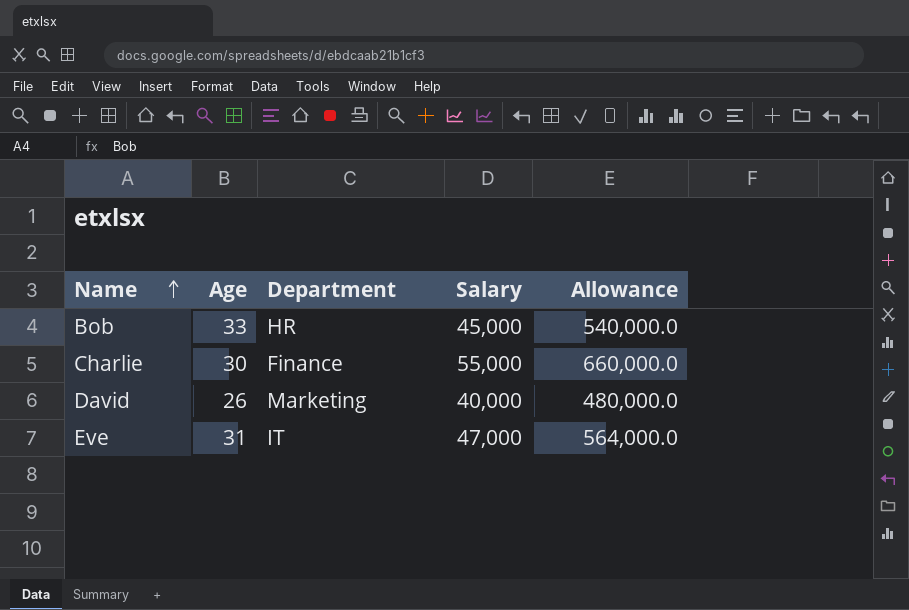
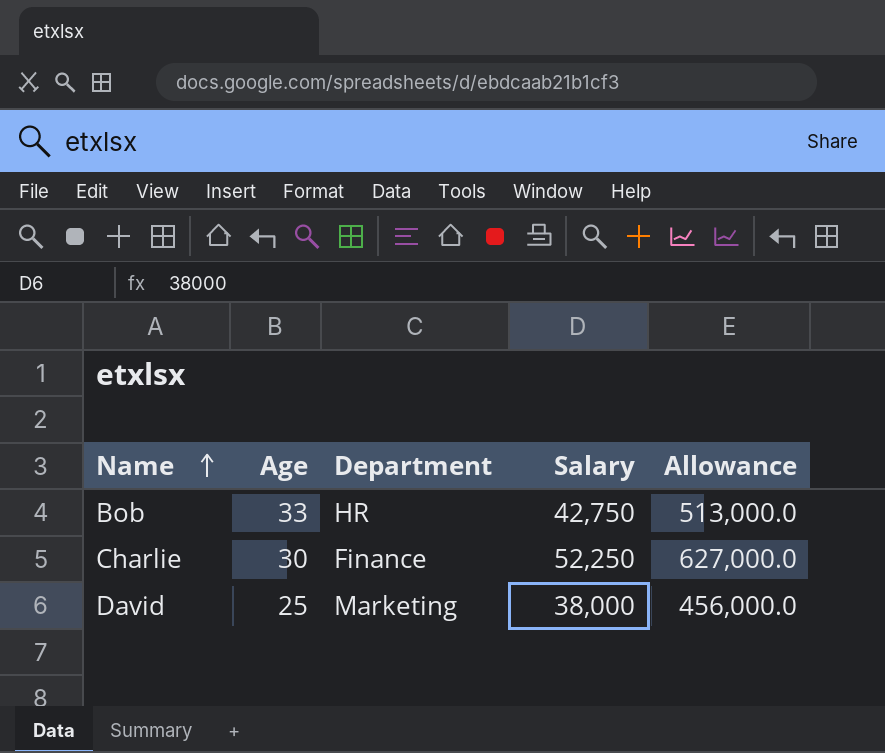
row Eve: 31 | IT | 47,000 | 564,000.0 -> none
Bob | Salary: 45,000 -> 42,750
Bob | Allowance: 540,000.0 -> 513,000.0
Charlie | Salary: 55,000 -> 52,250
Charlie | Allowance: 660,000.0 -> 627,000.0
David | Age: 26 -> 25
David | Salary: 40,000 -> 38,000
David | Allowance: 480,000.0 -> 456,000.0

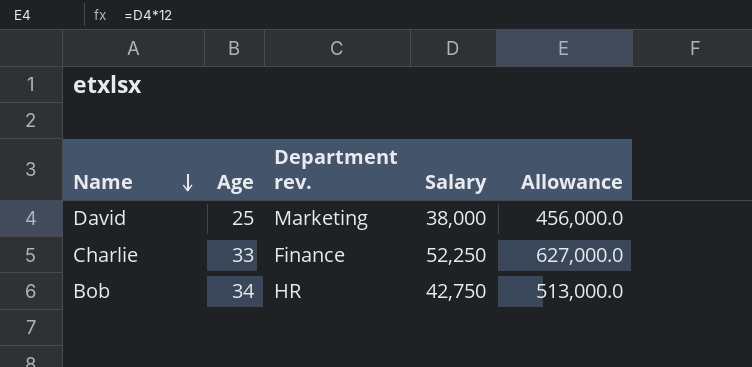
row order: Name ascending -> Name descending
column name: Department -> Department rev.
Charlie | Age: 30 -> 33
Bob | Age: 33 -> 34

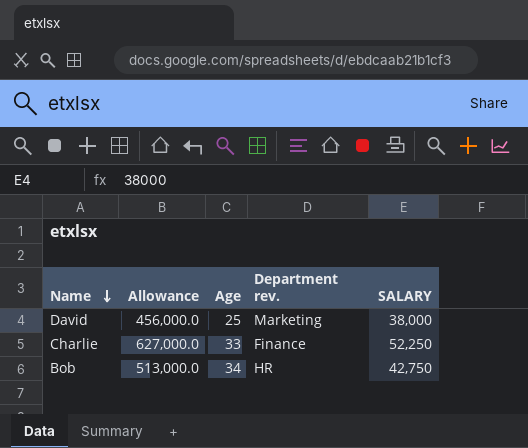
column Allowance | position: 5 -> 2
column name: Salary -> SALARY

